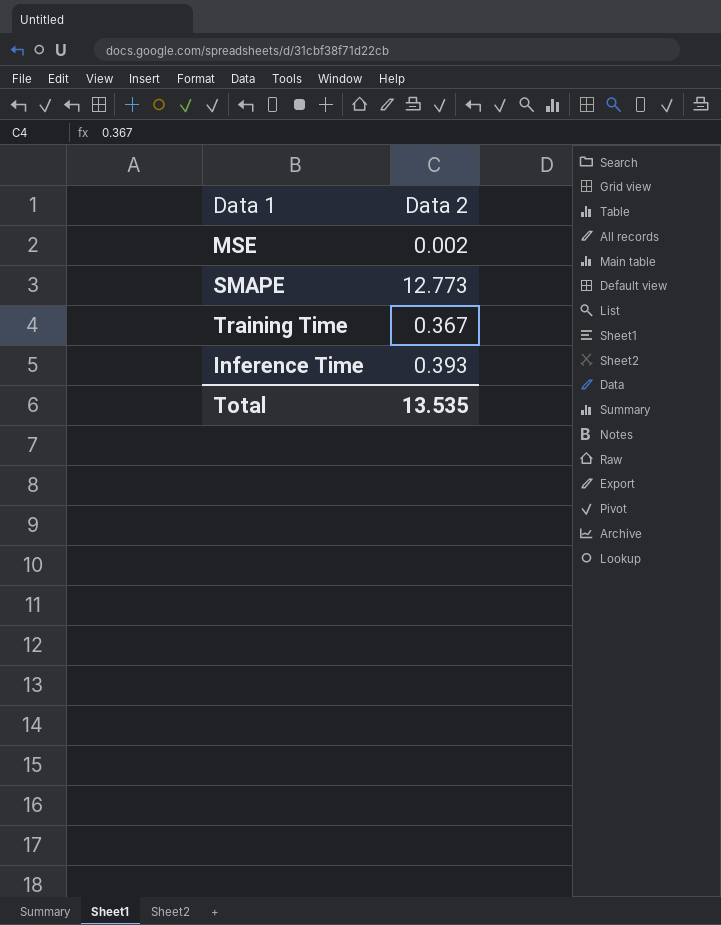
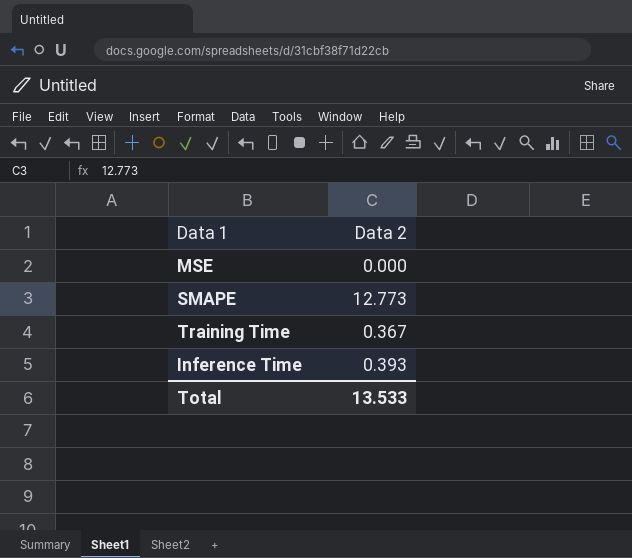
MSE | Data 2: 0.002 -> 0.000
Total | Data 2: 13.535 -> 13.533

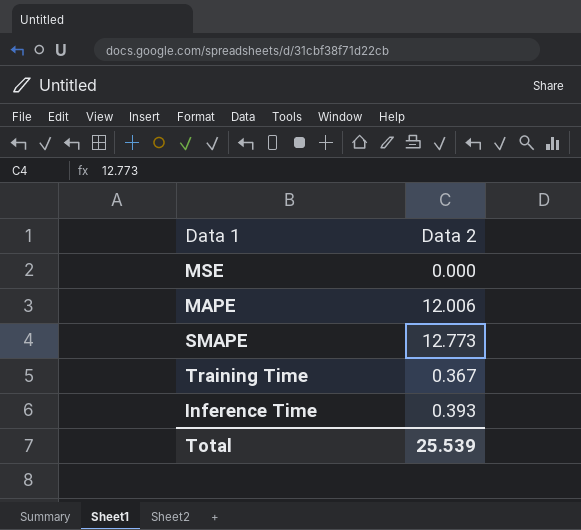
row MAPE: none -> 12.006
Total | Data 2: 13.533 -> 25.539

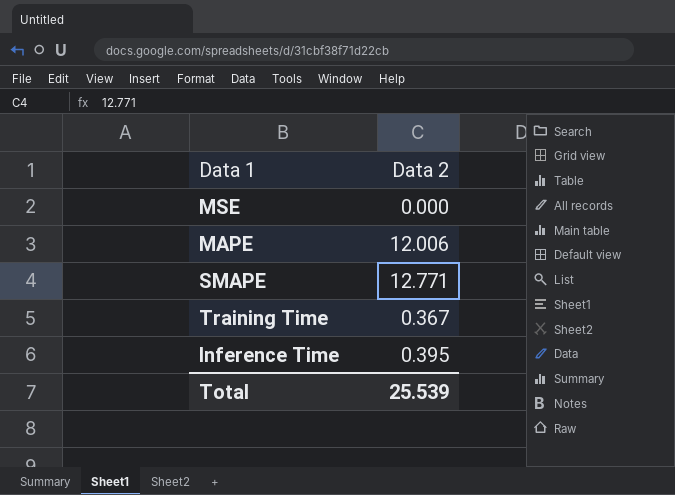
SMAPE | Data 2: 12.773 -> 12.771
Inference Time | Data 2: 0.393 -> 0.395

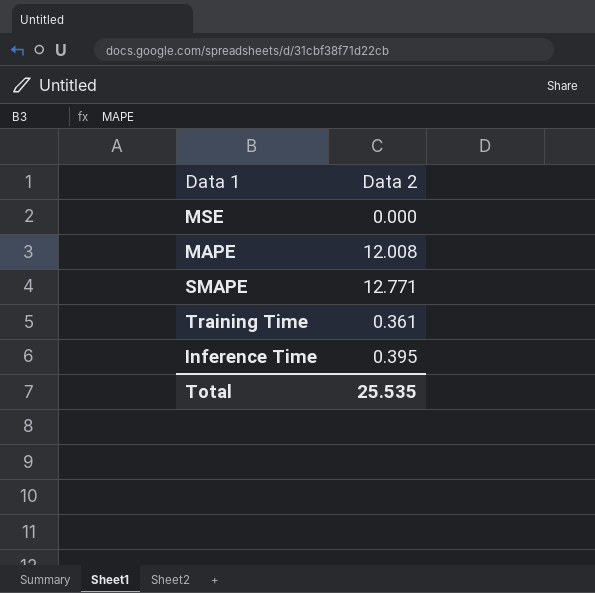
MAPE | Data 2: 12.006 -> 12.008
Training Time | Data 2: 0.367 -> 0.361
Total | Data 2: 25.539 -> 25.535

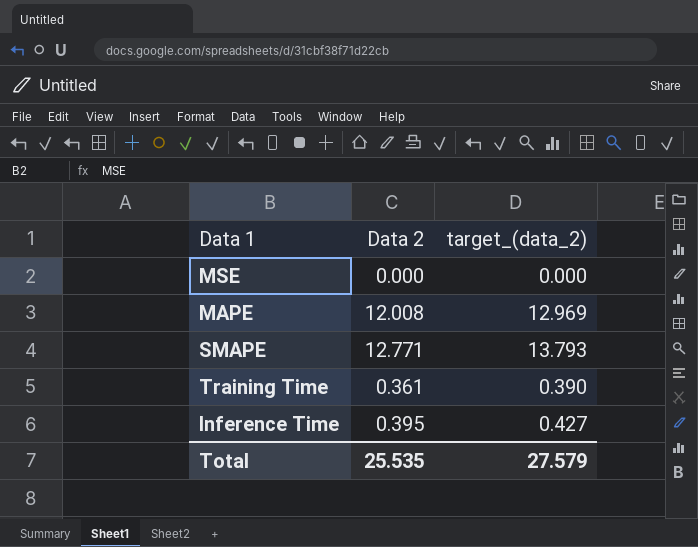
column target_(data_2) | formula: none -> [Data 2] * 1.08

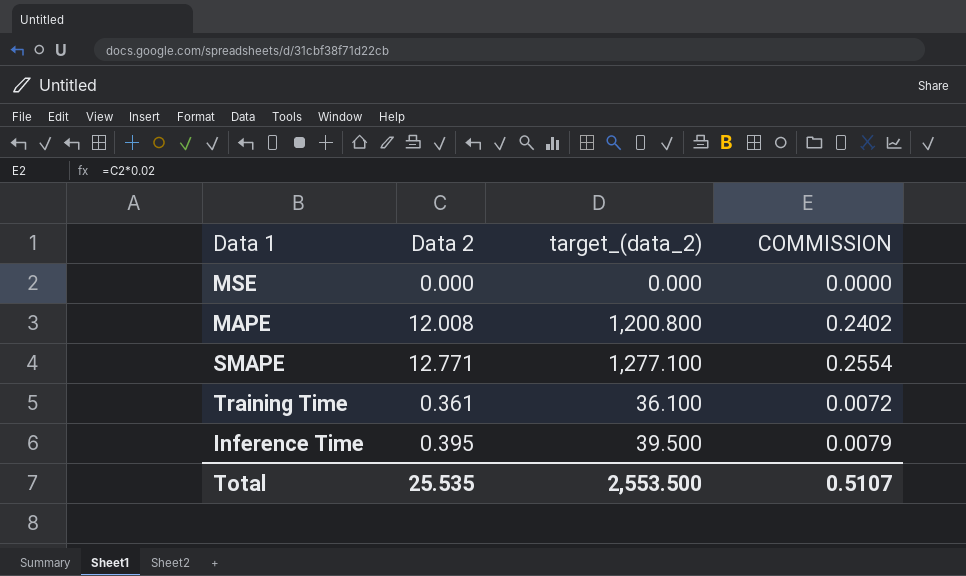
column target_(data_2) | formula: [Data 2] * 1.08 -> [Data 2] * 100
column COMMISSION | formula: none -> [Data 2] * 0.02
Total | target_(data_2): 27.579 -> 2,553.500

